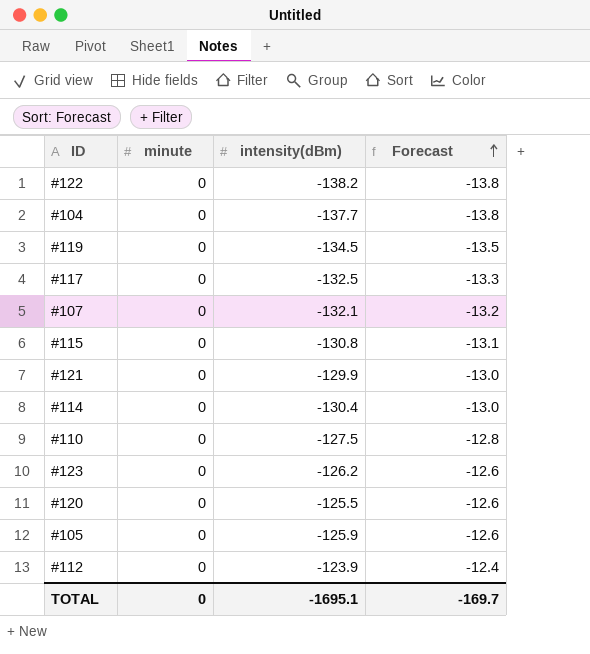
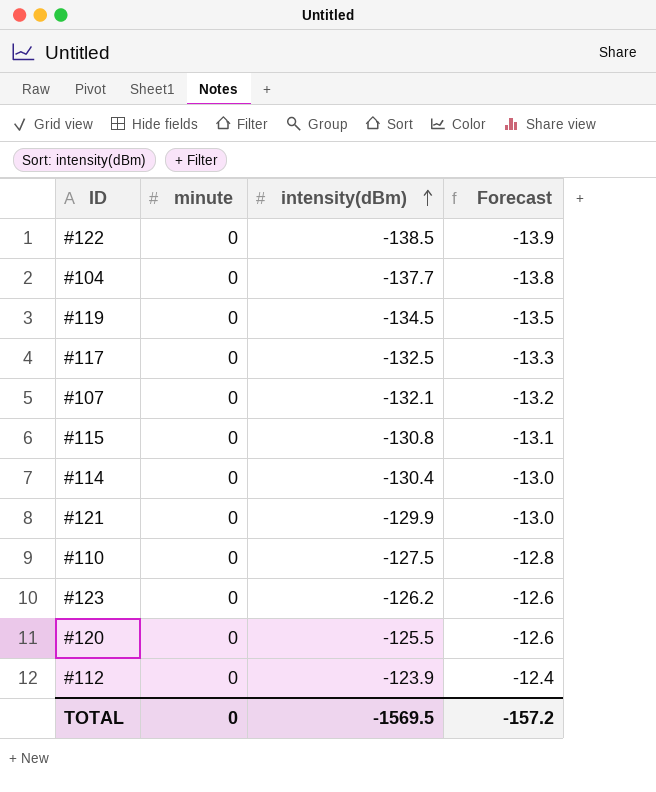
row order: Forecast ascending -> intensity(dBm) ascending
row #105: 0 | -125.9 | -12.6 -> none
#122 | intensity(dBm): -138.2 -> -138.5
#122 | Forecast: -13.8 -> -13.9
TOTAL | intensity(dBm): -1695.1 -> -1569.5
TOTAL | Forecast: -169.7 -> -157.2

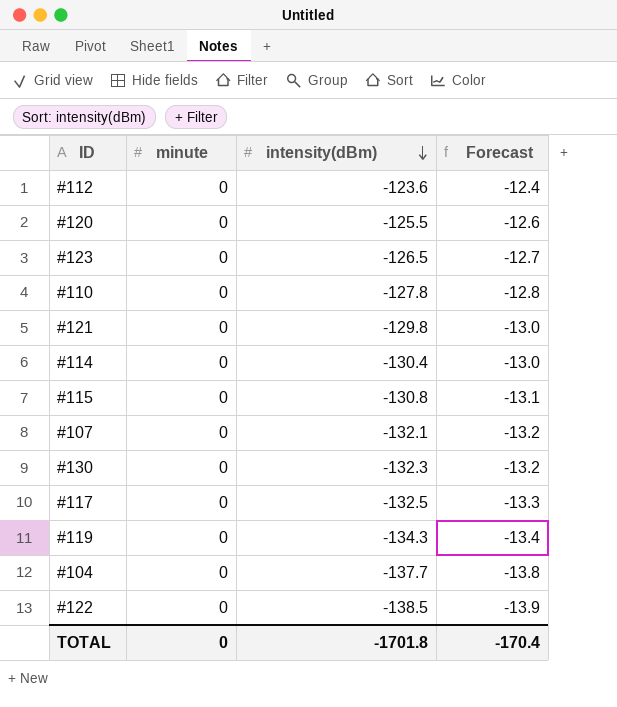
row order: intensity(dBm) ascending -> intensity(dBm) descending
#112 | intensity(dBm): -123.9 -> -123.6
#123 | intensity(dBm): -126.2 -> -126.5
#123 | Forecast: -12.6 -> -12.7
#110 | intensity(dBm): -127.5 -> -127.8
#121 | intensity(dBm): -129.9 -> -129.8
row #130: none -> 0 | -132.3 | -13.2
#119 | intensity(dBm): -134.5 -> -134.3
#119 | Forecast: -13.5 -> -13.4
TOTAL | intensity(dBm): -1569.5 -> -1701.8
TOTAL | Forecast: -157.2 -> -170.4

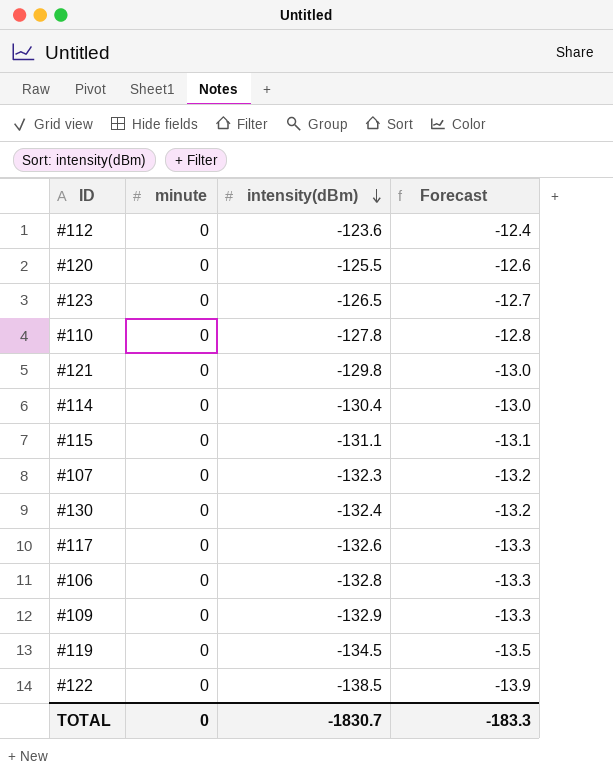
row #104: 0 | -137.7 | -13.8 -> none
#115 | intensity(dBm): -130.8 -> -131.1
#107 | intensity(dBm): -132.1 -> -132.3
#130 | intensity(dBm): -132.3 -> -132.4
#117 | intensity(dBm): -132.5 -> -132.6
row #106: none -> 0 | -132.8 | -13.3
row #109: none -> 0 | -132.9 | -13.3
#119 | intensity(dBm): -134.3 -> -134.5
#119 | Forecast: -13.4 -> -13.5
TOTAL | intensity(dBm): -1701.8 -> -1830.7
TOTAL | Forecast: -170.4 -> -183.3

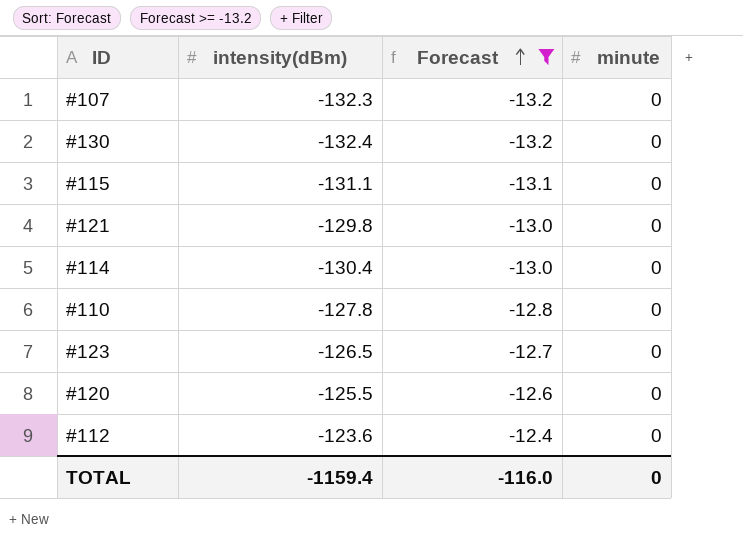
filter: none -> Forecast >= -13.2
row order: intensity(dBm) descending -> Forecast ascending
column minute | position: 2 -> 4
TOTAL | intensity(dBm): -1830.7 -> -1159.4
TOTAL | Forecast: -183.3 -> -116.0

